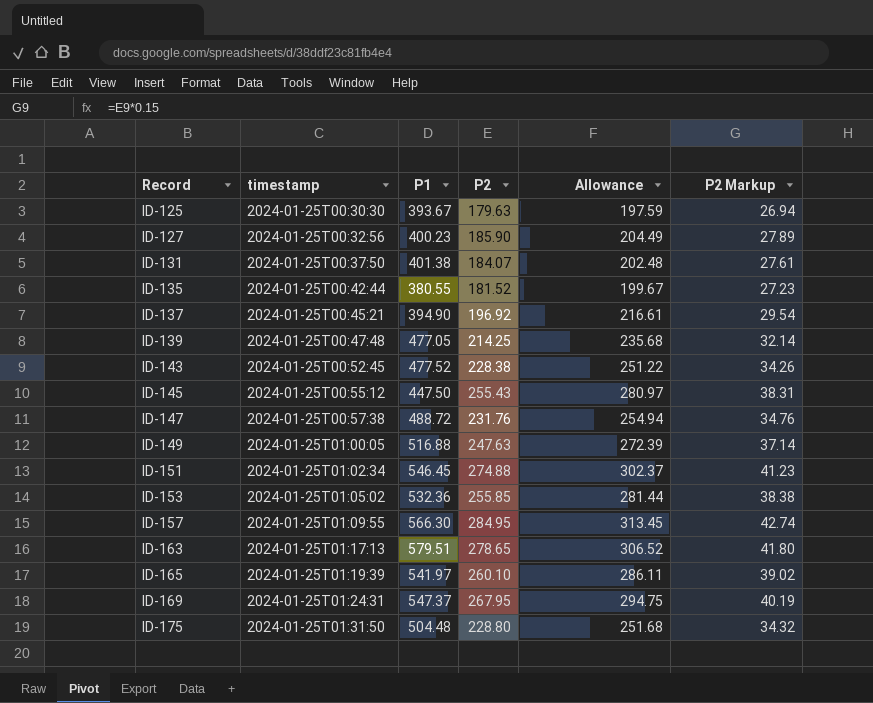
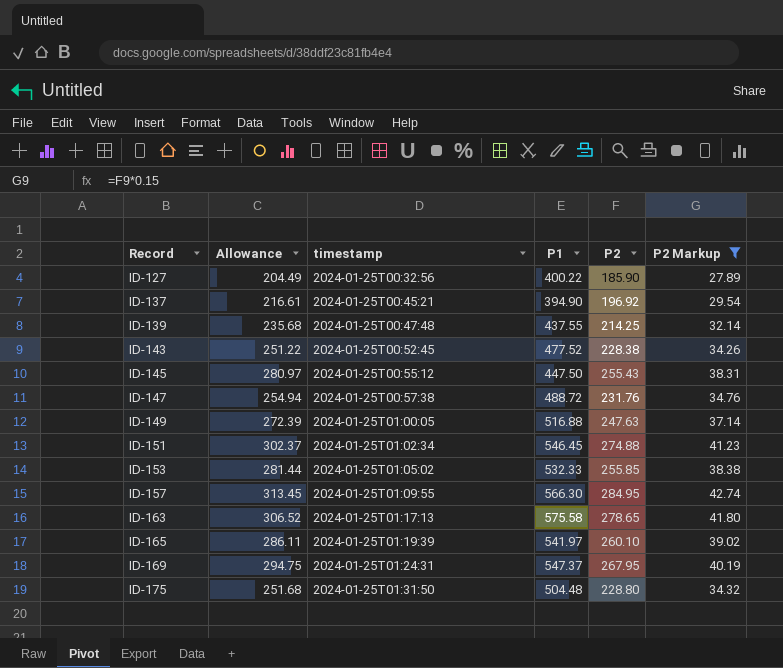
filter: none -> P2 Markup >= 27.89
column Allowance | position: 5 -> 2
ID-127 | P1: 400.23 -> 400.22
ID-139 | P1: 477.05 -> 437.55
ID-153 | P1: 532.36 -> 532.33
ID-163 | P1: 579.51 -> 575.58

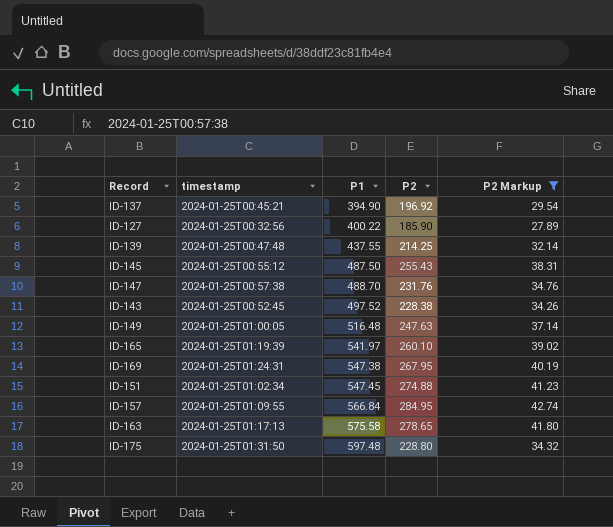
row order: Record ascending -> P1 ascending
column Allowance | formula: [P2] * 1.1 -> none
row ID-153: 281.44 | 2024-01-25T01:05:02 | 532.33 | 255.85 | 38.38 -> none
ID-145 | P1: 447.50 -> 487.50
ID-147 | P1: 488.72 -> 488.70
ID-143 | P1: 477.52 -> 497.52
ID-149 | P1: 516.88 -> 516.48
ID-169 | P1: 547.37 -> 547.38
ID-151 | P1: 546.45 -> 547.45
ID-157 | P1: 566.30 -> 566.84
ID-175 | P1: 504.48 -> 597.48

